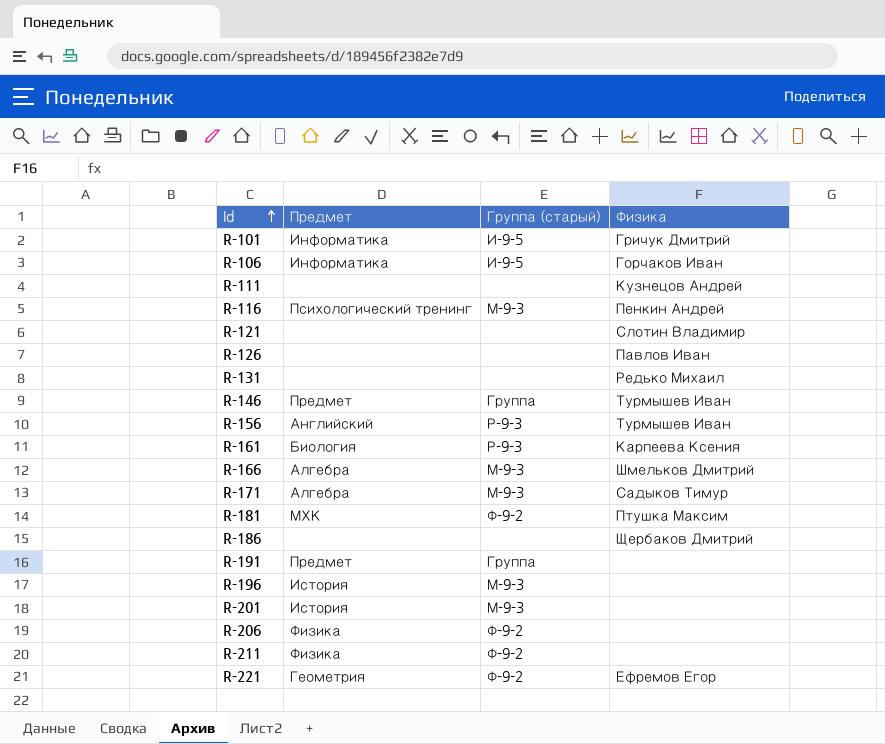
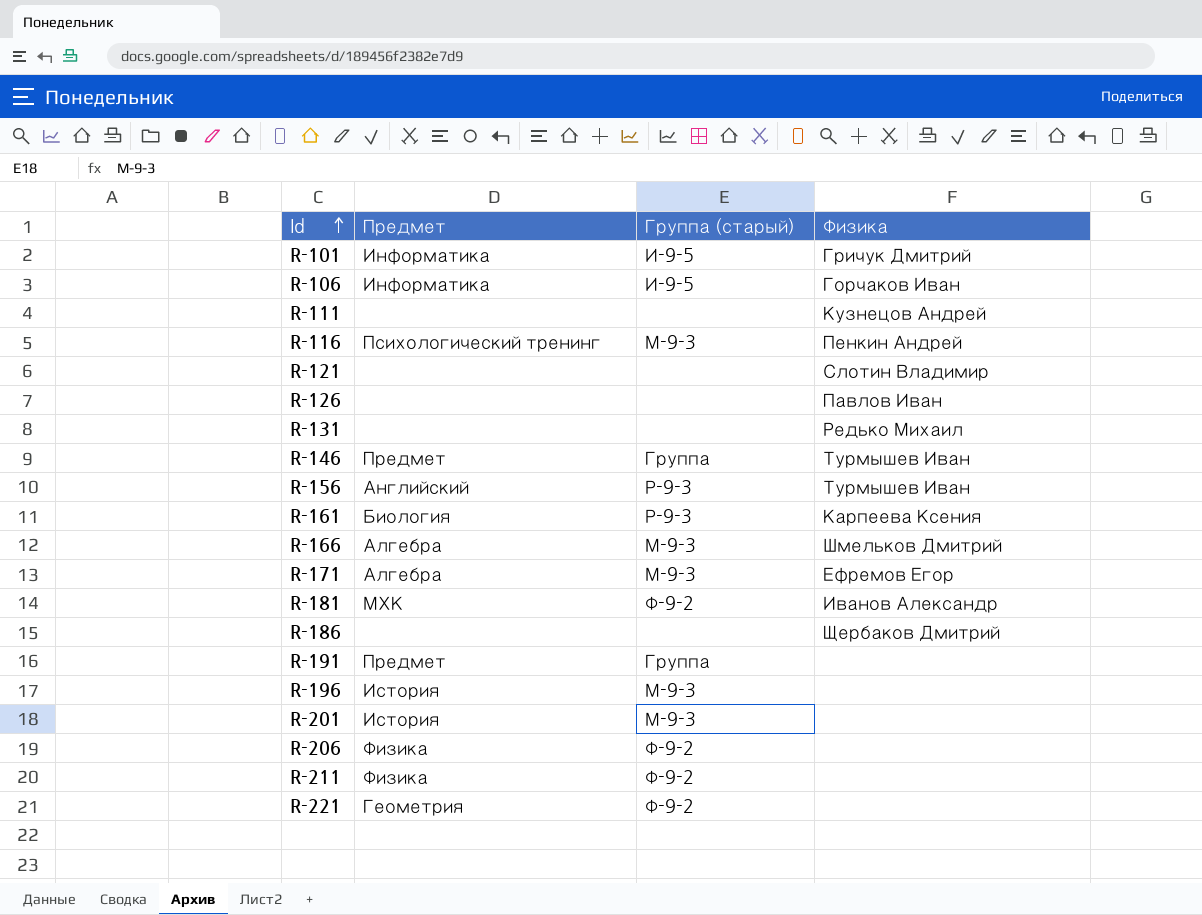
R-171 | Физика: Садыков Тимур -> Ефремов Егор
R-181 | Физика: Птушка Максим -> Иванов Александр
R-221 | Физика: Ефремов Егор -> none

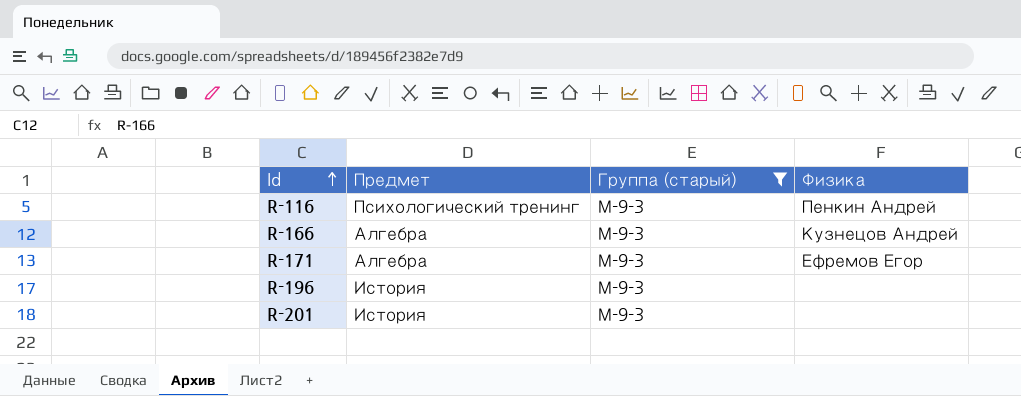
filter: none -> Группа (старый) = М-9-3
R-166 | Физика: Шмельков Дмитрий -> Кузнецов Андрей

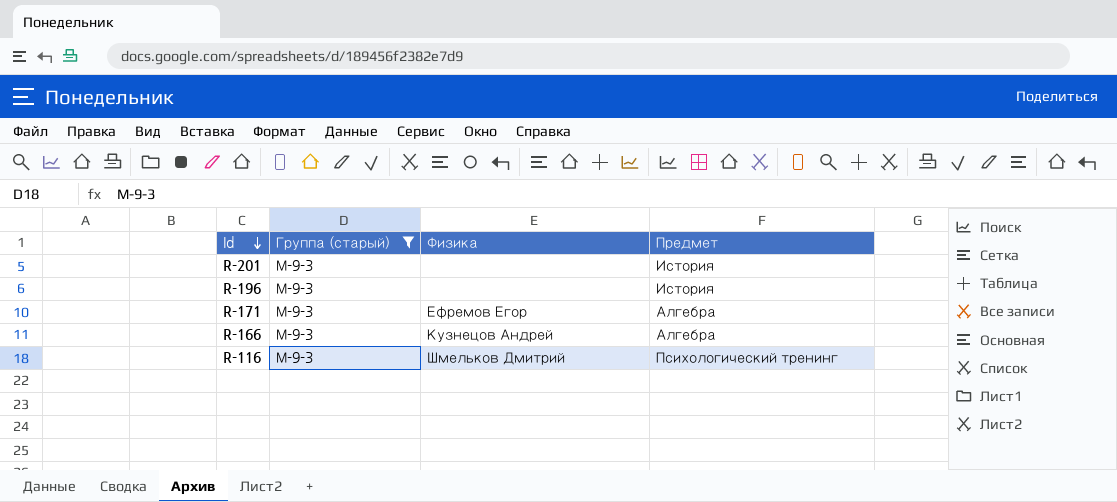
row order: Id ascending -> Id descending
column Предмет | position: 2 -> 4
R-116 | Физика: Пенкин Андрей -> Шмельков Дмитрий

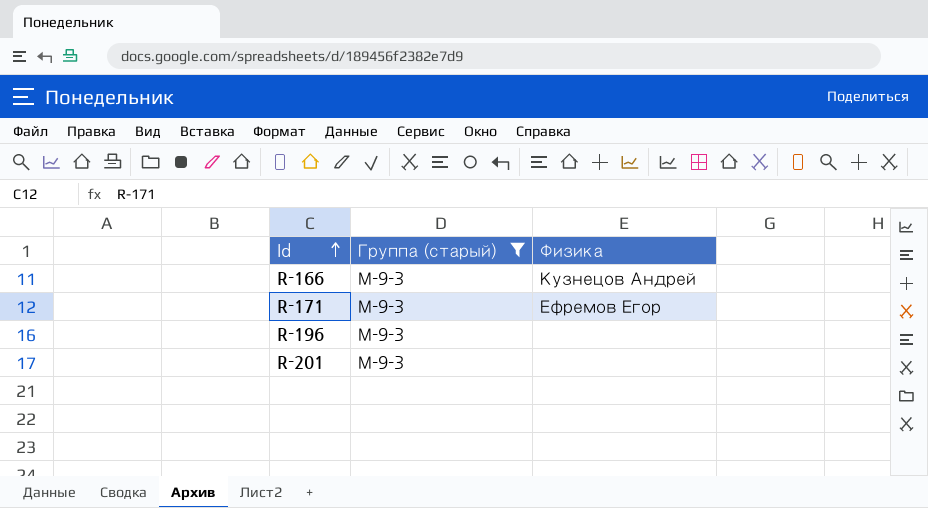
row order: Id descending -> Id ascending
column Предмет | position: 4 -> none
row R-116: М-9-3 | Шмельков Дмитрий | Психологический тренинг -> none

